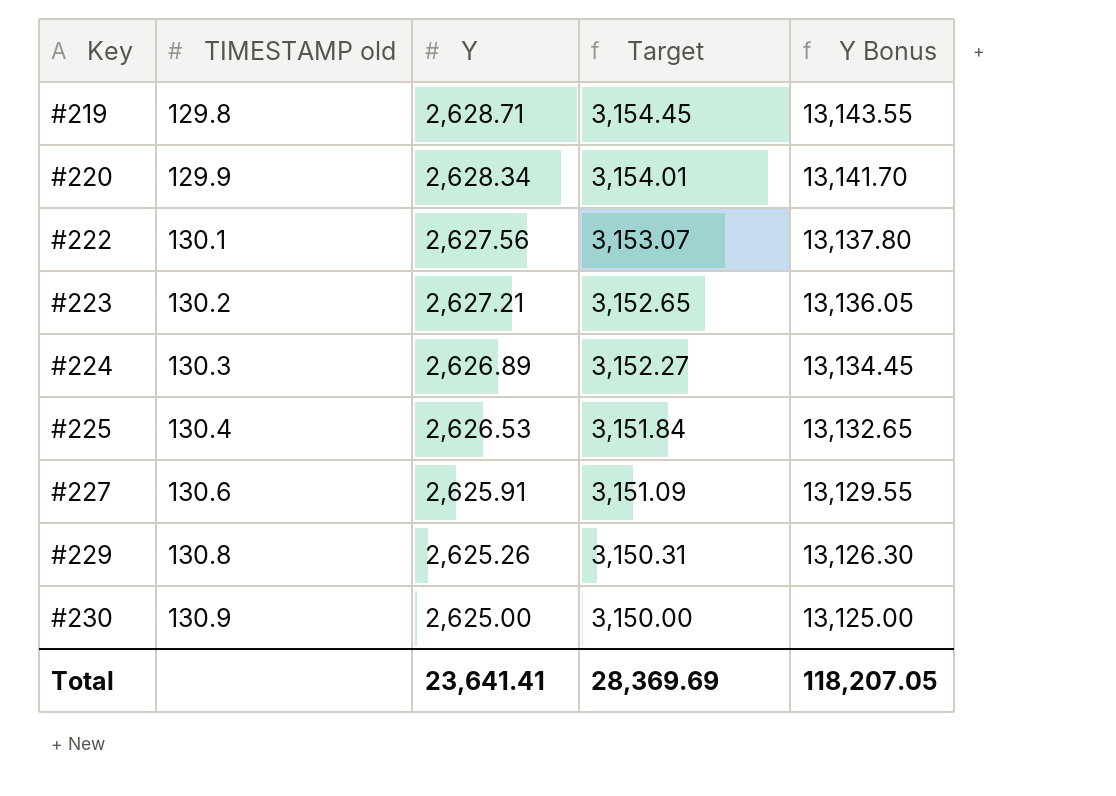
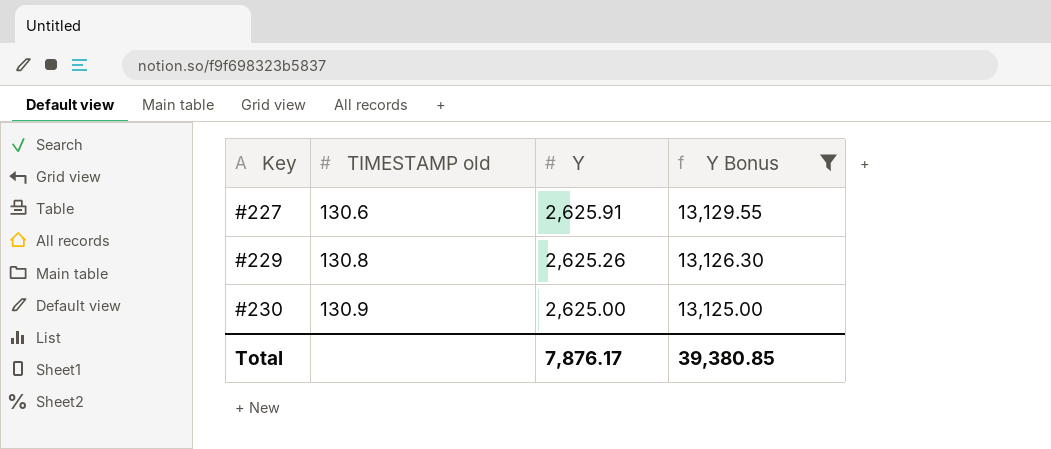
filter: none -> Y Bonus <= 13,129.55
column Target | formula: [Y] * 1.2 -> none
Total | Y: 23,641.41 -> 7,876.17
Total | Y Bonus: 118,207.05 -> 39,380.85

